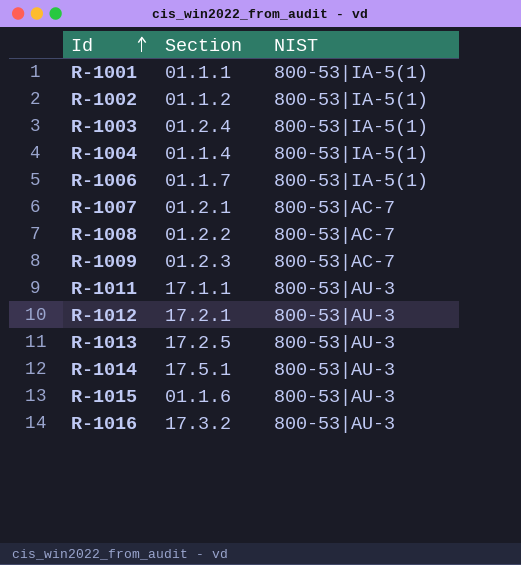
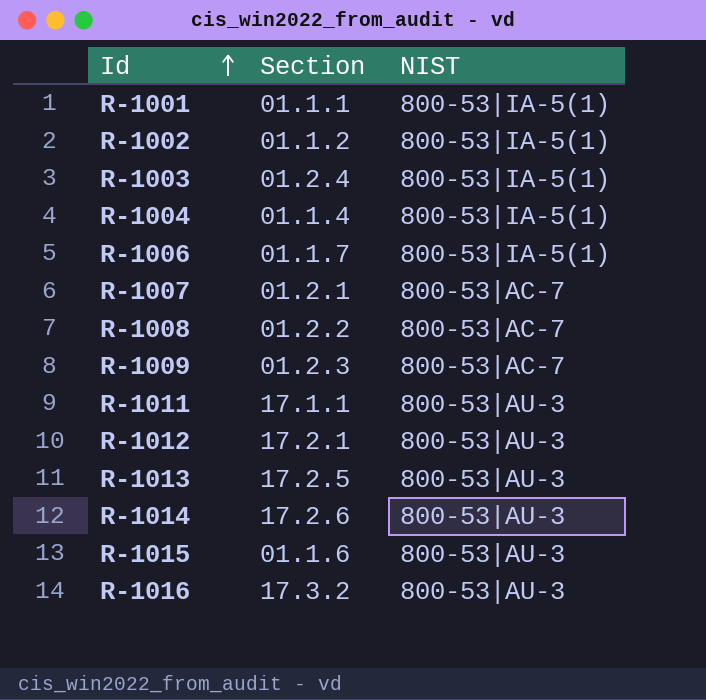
R-1014 | Section: 17.5.1 -> 17.2.6

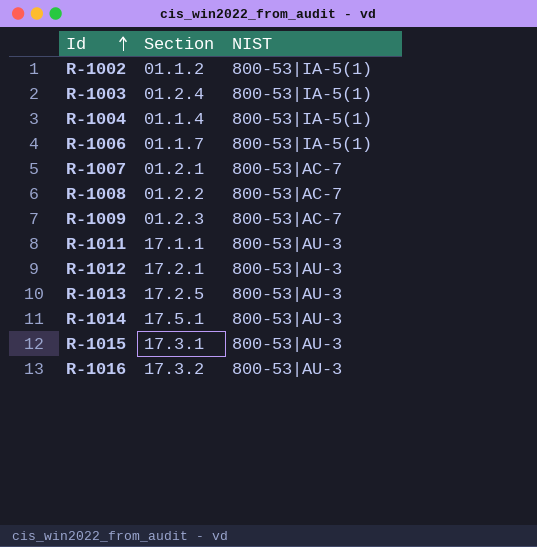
row R-1001: 01.1.1 | 800-53|IA-5(1) -> none
R-1014 | Section: 17.2.6 -> 17.5.1
R-1015 | Section: 01.1.6 -> 17.3.1

